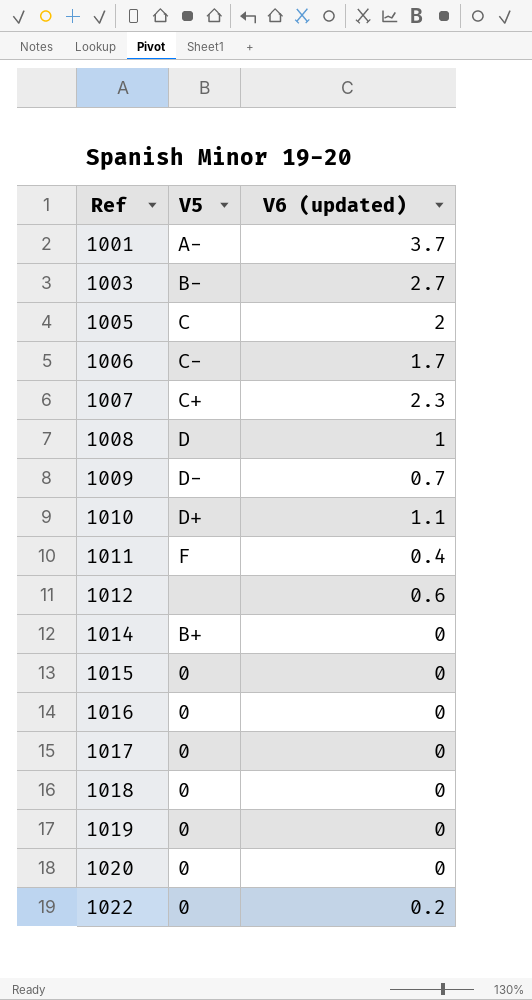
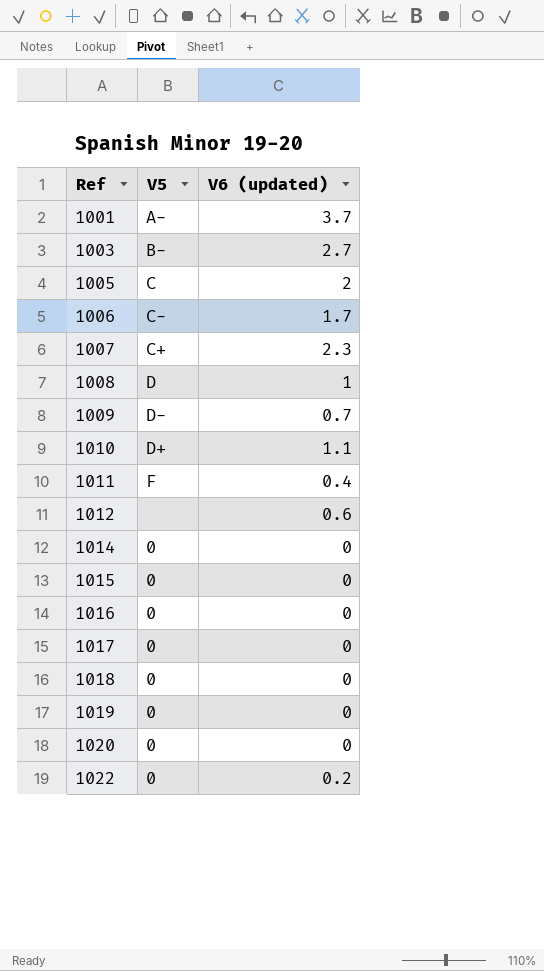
1014 | V5: B+ -> 0

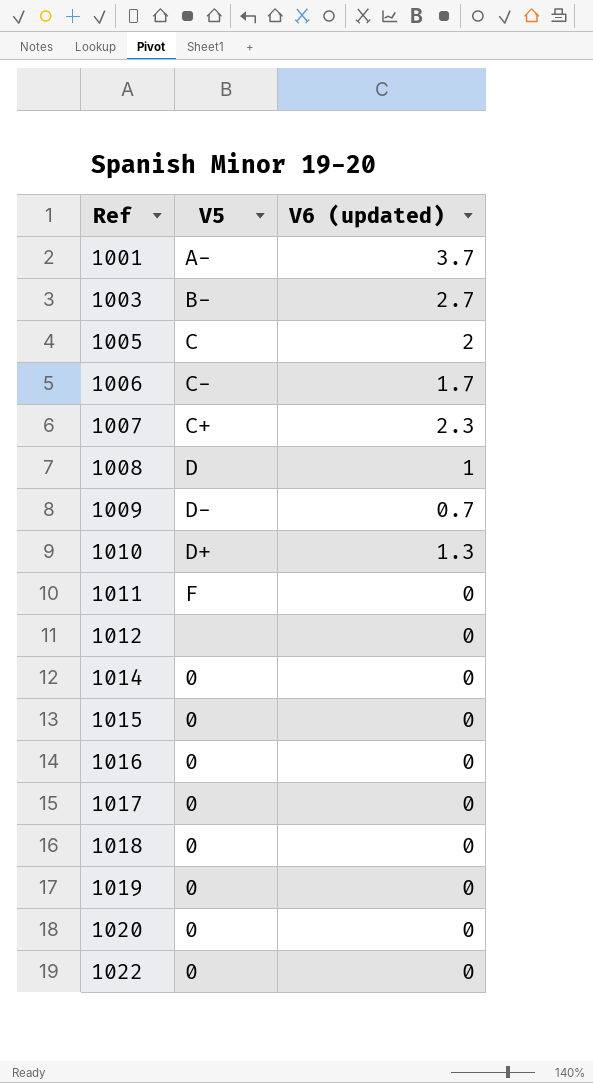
1010 | V6 (updated): 1.1 -> 1.3
1011 | V6 (updated): 0.4 -> 0
1012 | V6 (updated): 0.6 -> 0
1022 | V6 (updated): 0.2 -> 0

